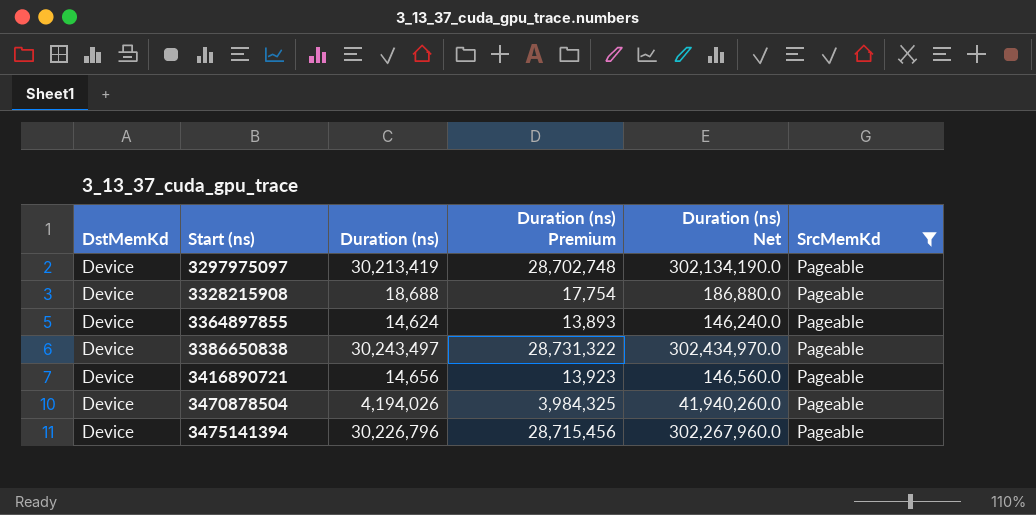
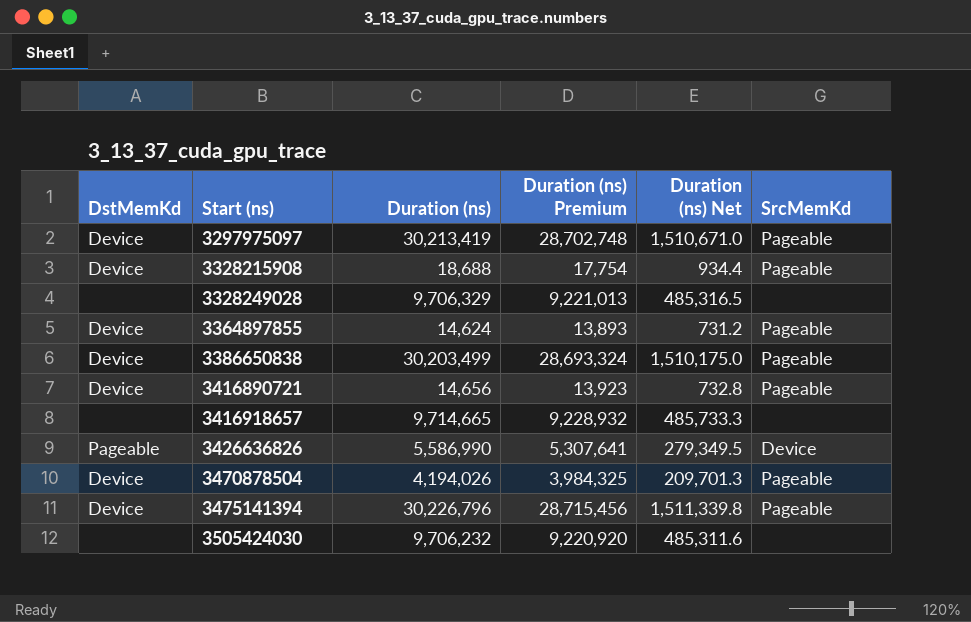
filter: SrcMemKd = Pageable -> none
column Duration (ns) Net | formula: [Duration (ns)] * 10 -> [Duration (ns)] * 0.05
3386650838 | Duration (ns): 30,243,497 -> 30,203,499
3386650838 | Duration (ns) Premium: 28,731,322 -> 28,693,324

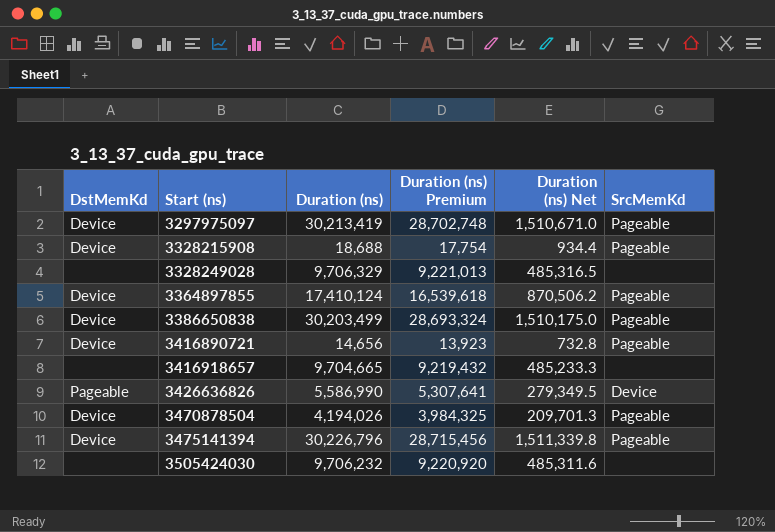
3364897855 | Duration (ns): 14,624 -> 17,410,124
3364897855 | Duration (ns) Premium: 13,893 -> 16,539,618
3364897855 | Duration (ns) Net: 731.2 -> 870,506.2
3416918657 | Duration (ns): 9,714,665 -> 9,704,665
3416918657 | Duration (ns) Premium: 9,228,932 -> 9,219,432
3416918657 | Duration (ns) Net: 485,733.3 -> 485,233.3

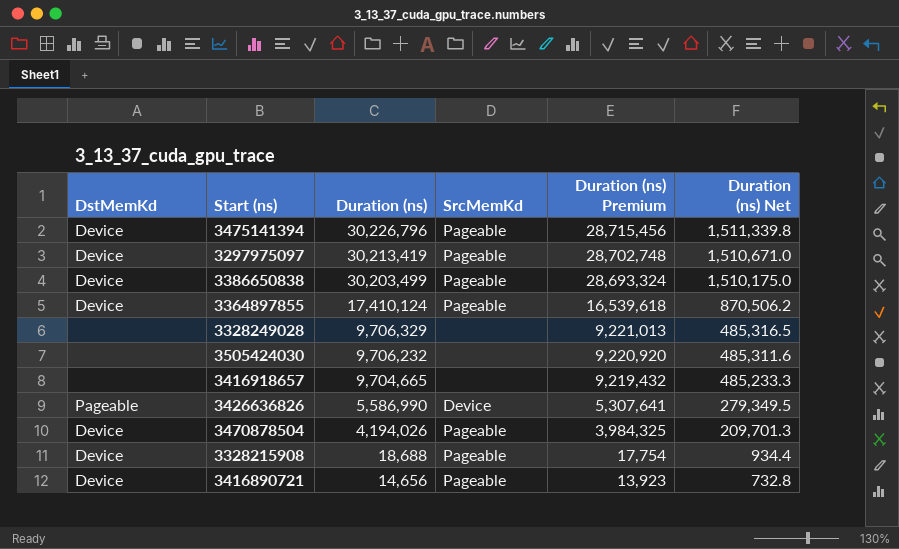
row order: Start (ns) ascending -> Duration (ns) descending
column SrcMemKd | position: 6 -> 4

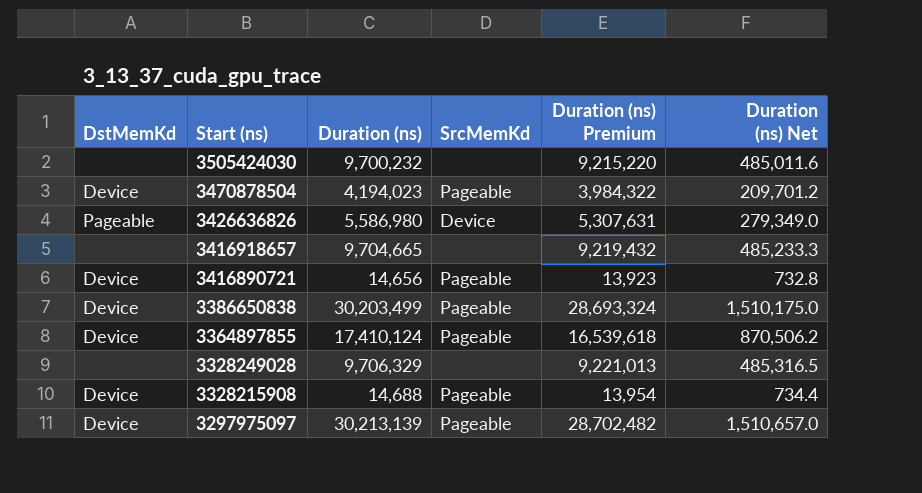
row order: Duration (ns) descending -> Start (ns) descending
row 3475141394: Device | 30,226,796 | Pageable | 28,715,456 | 1,511,339.8 -> none
3505424030 | Duration (ns): 9,706,232 -> 9,700,232
3505424030 | Duration (ns) Premium: 9,220,920 -> 9,215,220
3505424030 | Duration (ns) Net: 485,311.6 -> 485,011.6
3470878504 | Duration (ns): 4,194,026 -> 4,194,023
3470878504 | Duration (ns) Premium: 3,984,325 -> 3,984,322
3470878504 | Duration (ns) Net: 209,701.3 -> 209,701.2
3426636826 | Duration (ns): 5,586,990 -> 5,586,980
3426636826 | Duration (ns) Premium: 5,307,641 -> 5,307,631
3426636826 | Duration (ns) Net: 279,349.5 -> 279,349.0
3328215908 | Duration (ns): 18,688 -> 14,688
3328215908 | Duration (ns) Premium: 17,754 -> 13,954
3328215908 | Duration (ns) Net: 934.4 -> 734.4
3297975097 | Duration (ns): 30,213,419 -> 30,213,139
3297975097 | Duration (ns) Premium: 28,702,748 -> 28,702,482
3297975097 | Duration (ns) Net: 1,510,671.0 -> 1,510,657.0

